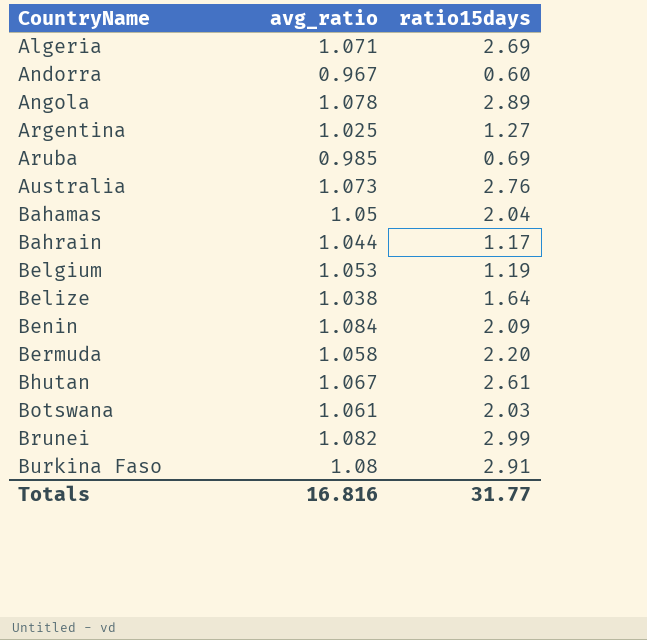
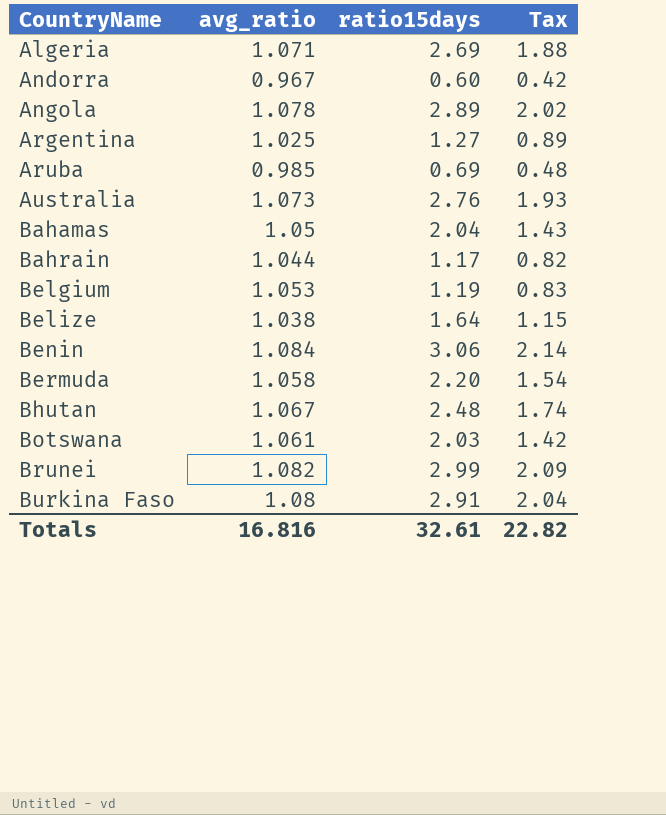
column Tax | formula: none -> [ratio15days] * 0.7
Benin | ratio15days: 2.09 -> 3.06
Bhutan | ratio15days: 2.61 -> 2.48
Totals | ratio15days: 31.77 -> 32.61

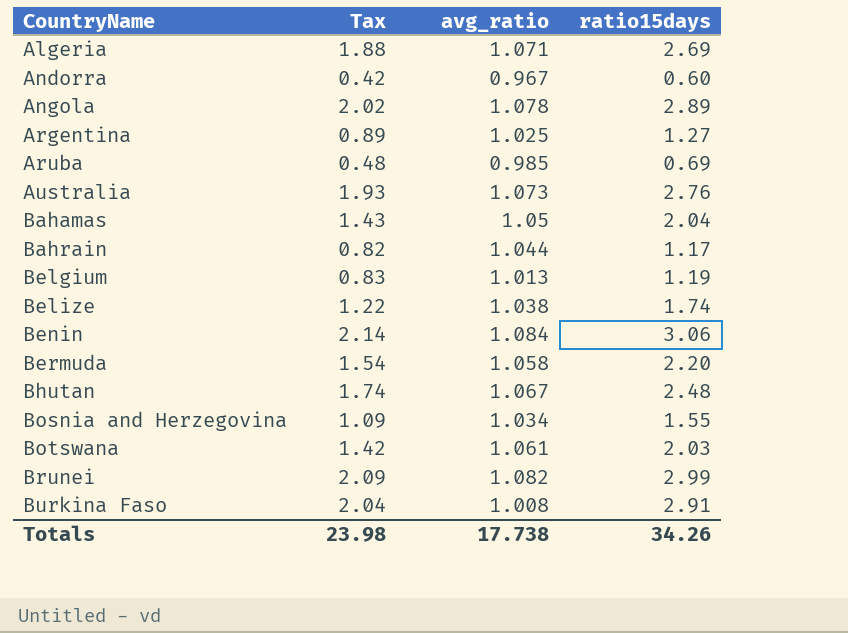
column Tax | position: 4 -> 2
Belgium | avg_ratio: 1.053 -> 1.013
Belize | Tax: 1.15 -> 1.22
Belize | ratio15days: 1.64 -> 1.74
row Bosnia and Herzegovina: none -> 1.09 | 1.034 | 1.55
Burkina Faso | avg_ratio: 1.08 -> 1.008
Totals | Tax: 22.82 -> 23.98
Totals | avg_ratio: 16.816 -> 17.738
Totals | ratio15days: 32.61 -> 34.26

